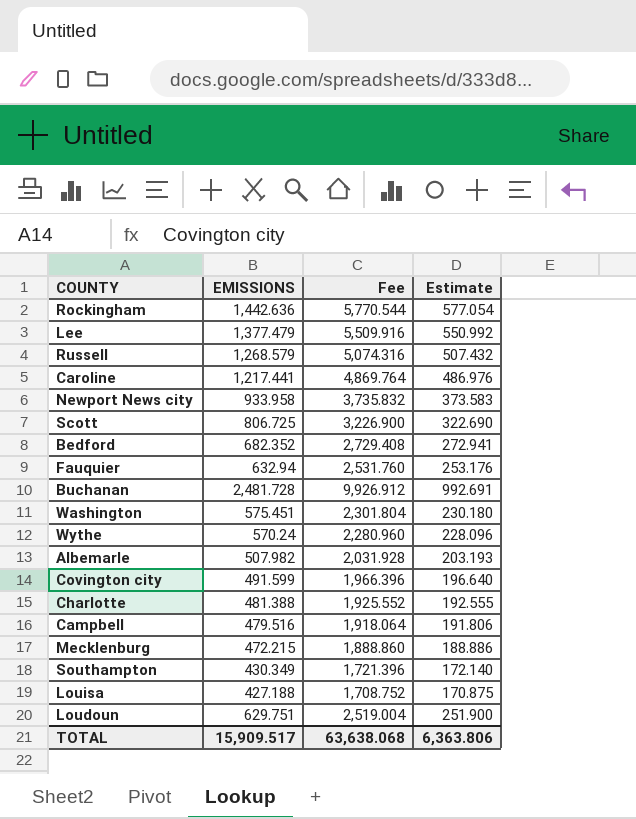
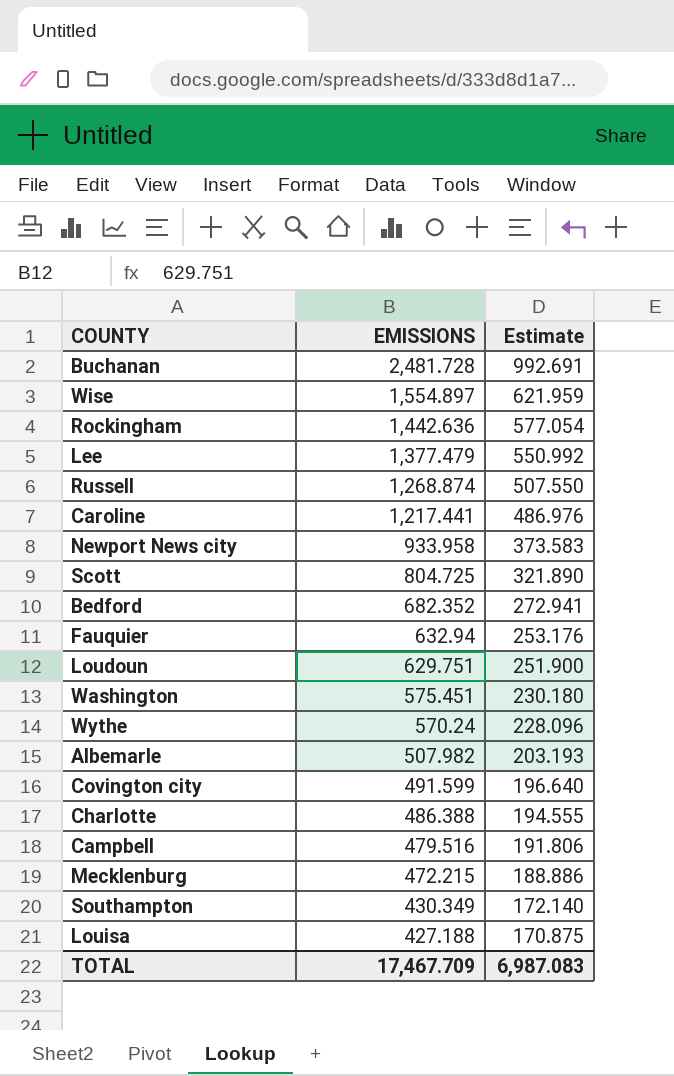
row order: none -> EMISSIONS descending
column Fee | formula: [EMISSIONS] * 4 -> none
row Wise: none -> 1,554.897 | 621.959
Russell | EMISSIONS: 1,268.579 -> 1,268.874
Russell | Estimate: 507.432 -> 507.550
Scott | EMISSIONS: 806.725 -> 804.725
Scott | Estimate: 322.690 -> 321.890
Charlotte | EMISSIONS: 481.388 -> 486.388
Charlotte | Estimate: 192.555 -> 194.555
TOTAL | EMISSIONS: 15,909.517 -> 17,467.709
TOTAL | Estimate: 6,363.806 -> 6,987.083

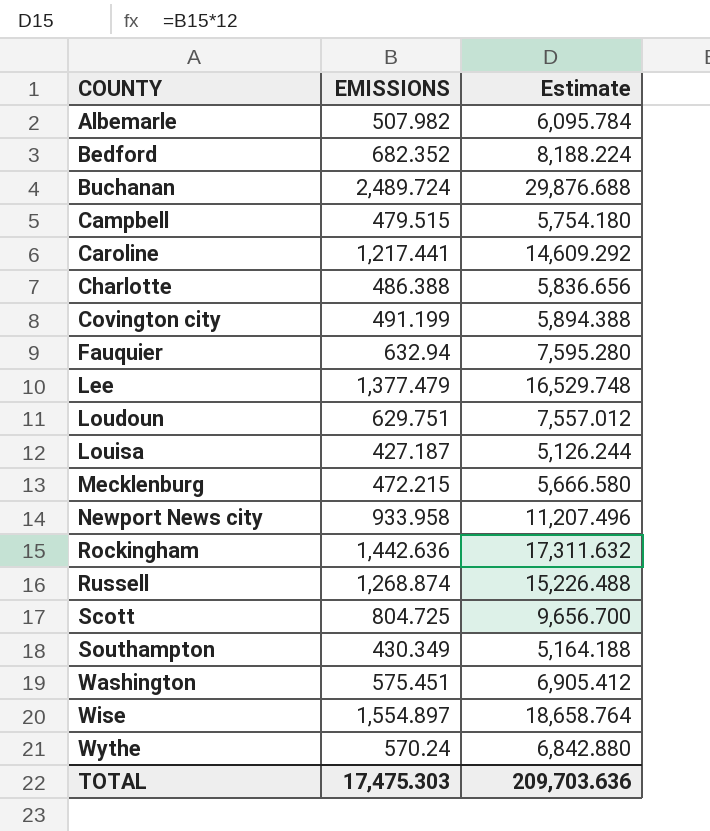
row order: EMISSIONS descending -> COUNTY ascending
column Estimate | formula: [EMISSIONS] * 0.4 -> [EMISSIONS] * 12
Buchanan | EMISSIONS: 2,481.728 -> 2,489.724
Campbell | EMISSIONS: 479.516 -> 479.515
Covington city | EMISSIONS: 491.599 -> 491.199
Louisa | EMISSIONS: 427.188 -> 427.187
TOTAL | EMISSIONS: 17,467.709 -> 17,475.303
TOTAL | Estimate: 6,987.083 -> 209,703.636

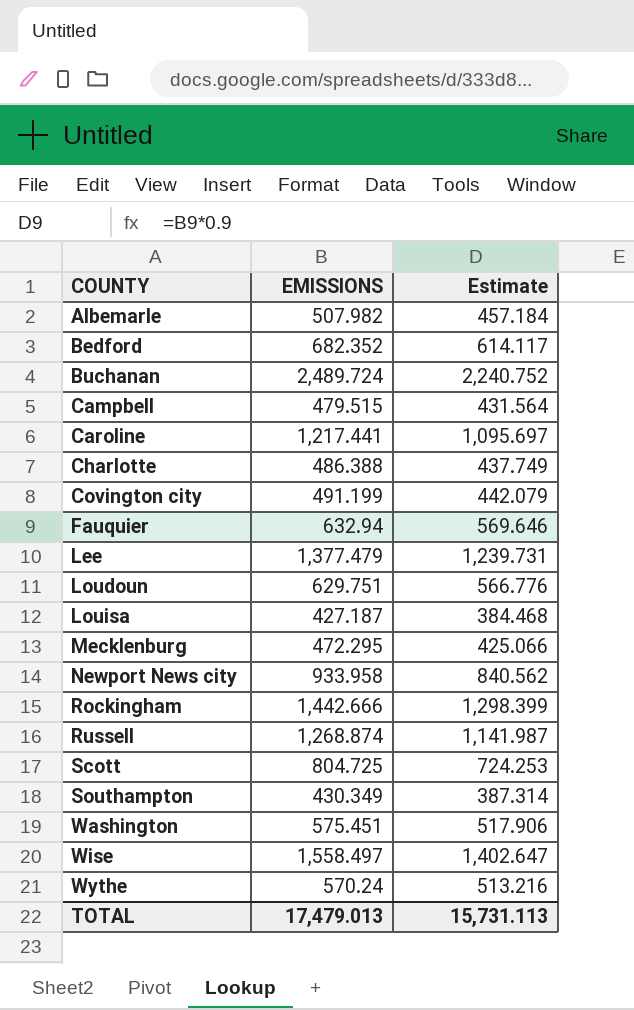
column Estimate | formula: [EMISSIONS] * 12 -> [EMISSIONS] * 0.9
Mecklenburg | EMISSIONS: 472.215 -> 472.295
Rockingham | EMISSIONS: 1,442.636 -> 1,442.666
Wise | EMISSIONS: 1,554.897 -> 1,558.497
TOTAL | EMISSIONS: 17,475.303 -> 17,479.013
TOTAL | Estimate: 209,703.636 -> 15,731.113

